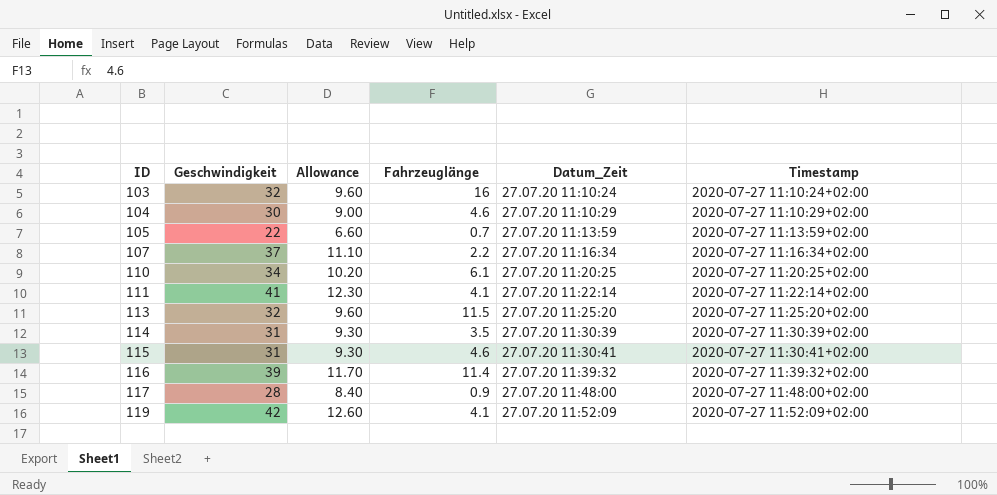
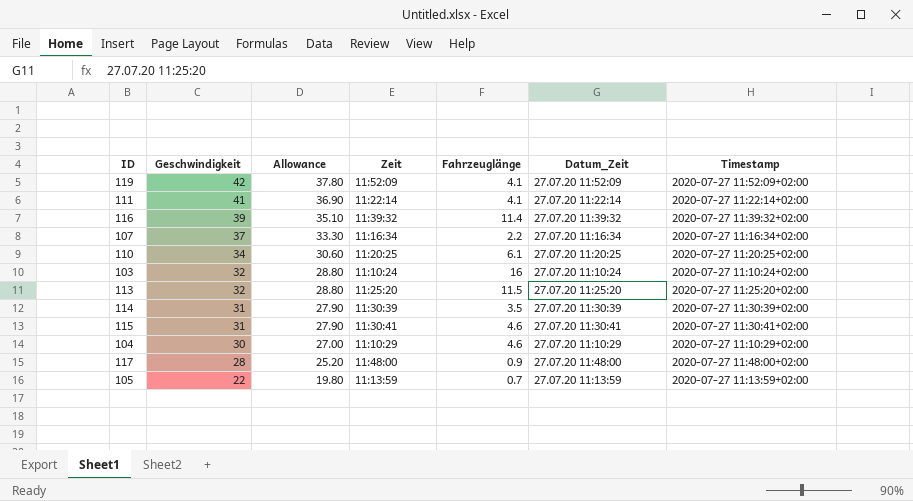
row order: ID ascending -> Geschwindigkeit descending
column Allowance | formula: [Geschwindigkeit] * 0.3 -> [Geschwindigkeit] * 0.9
column Zeit | position: none -> 4

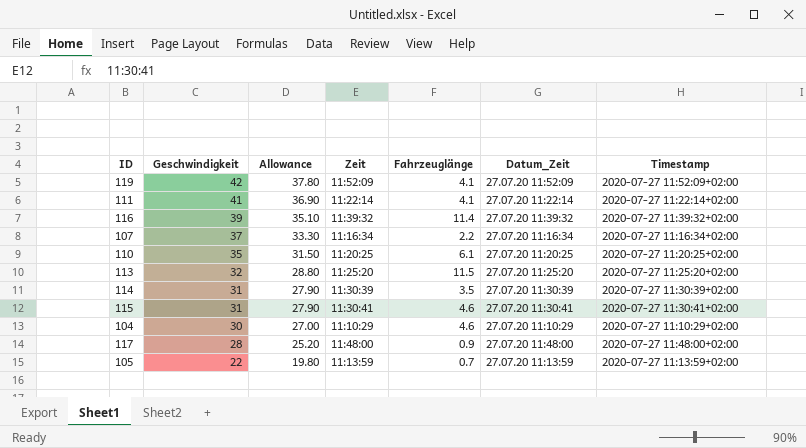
row 103: 32 | 28.80 | 11:10:24 | 16 | 27.07.20 11:10:24 | 2020-07-27 11:10:24+02:00 -> none
110 | Geschwindigkeit: 34 -> 35
110 | Allowance: 30.60 -> 31.50

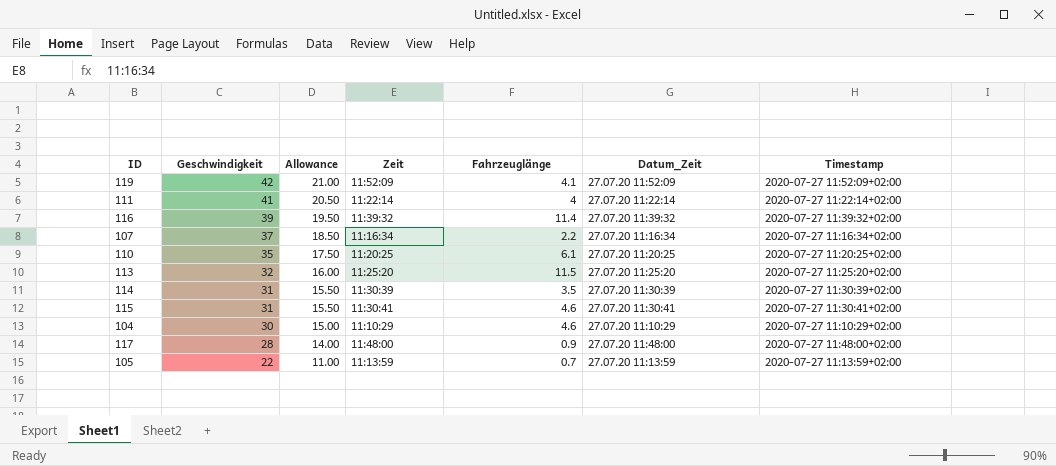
column Allowance | formula: [Geschwindigkeit] * 0.9 -> [Geschwindigkeit] * 0.5
111 | Fahrzeuglänge: 4.1 -> 4

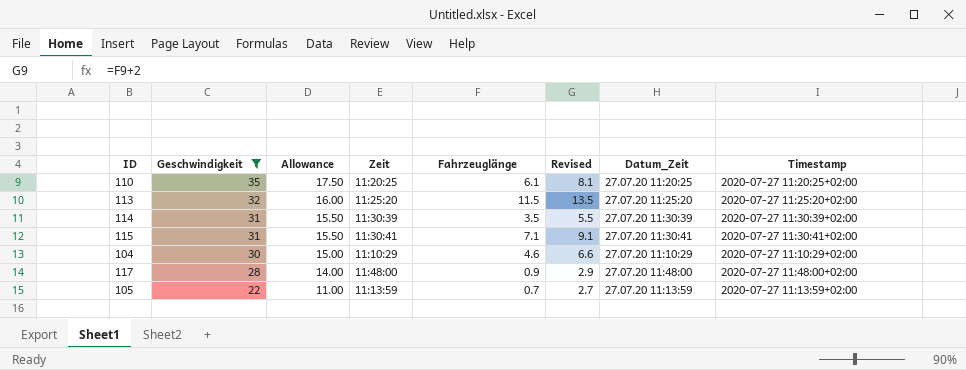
filter: none -> Geschwindigkeit <= 35
column Revised | formula: none -> [Fahrzeuglänge] + 2
115 | Fahrzeuglänge: 4.6 -> 7.1

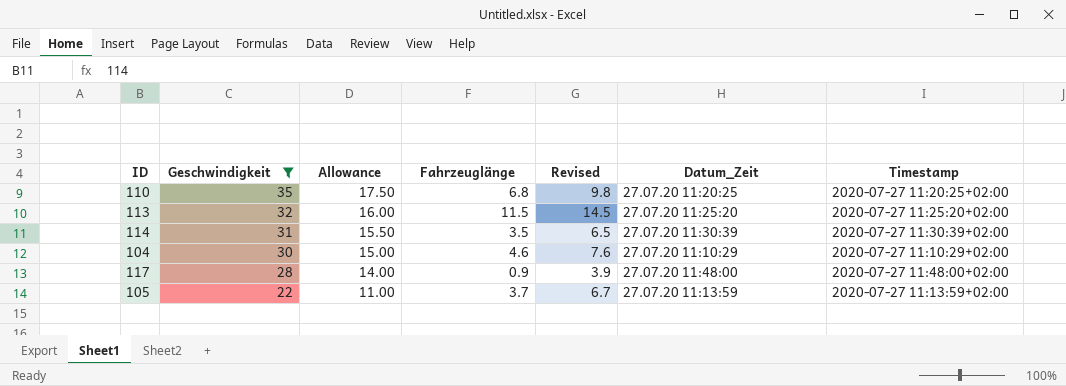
column Zeit | position: 4 -> none
column Revised | formula: [Fahrzeuglänge] + 2 -> [Fahrzeuglänge] + 3
row 115: 31 | 15.50 | 11:30:41 | 7.1 | 9.1 | 27.07.20 11:30:41 | 2020-07-27 11:30:41+02:00 -> none
110 | Fahrzeuglänge: 6.1 -> 6.8
105 | Fahrzeuglänge: 0.7 -> 3.7

